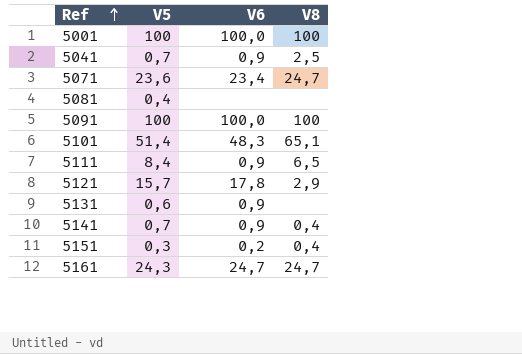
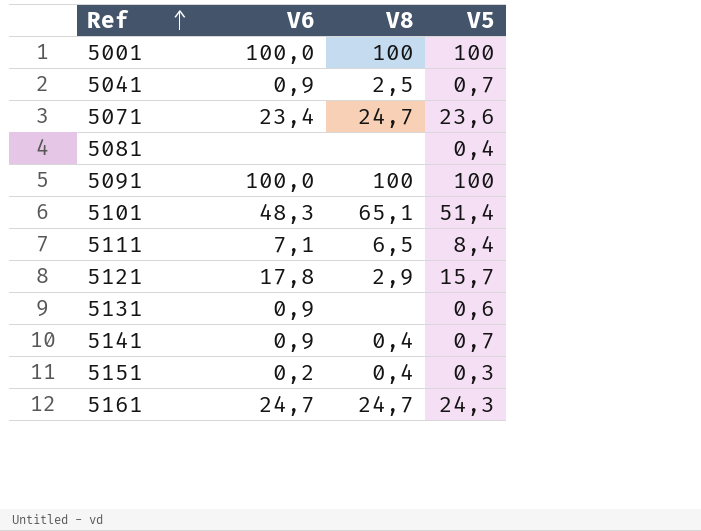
column V5 | position: 2 -> 4
5111 | V6: 0,9 -> 7,1

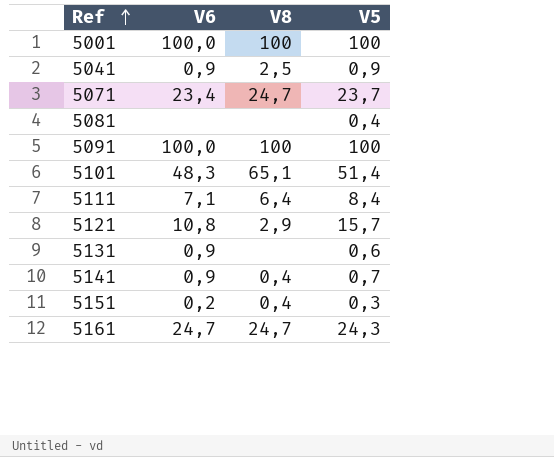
5041 | V5: 0,7 -> 0,9
5071 | V5: 23,6 -> 23,7
5111 | V8: 6,5 -> 6,4
5121 | V6: 17,8 -> 10,8

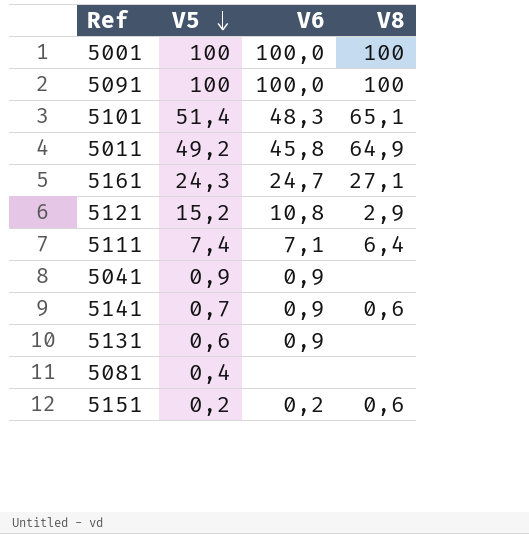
row order: Ref ascending -> V5 descending
column V5 | position: 4 -> 2
row 5071: 23,4 | 24,7 | 23,7 -> none
row 5011: none -> 49,2 | 45,8 | 64,9
5161 | V8: 24,7 -> 27,1
5121 | V5: 15,7 -> 15,2
5111 | V5: 8,4 -> 7,4
5041 | V8: 2,5 -> none
5141 | V8: 0,4 -> 0,6
5151 | V5: 0,3 -> 0,2
5151 | V8: 0,4 -> 0,6

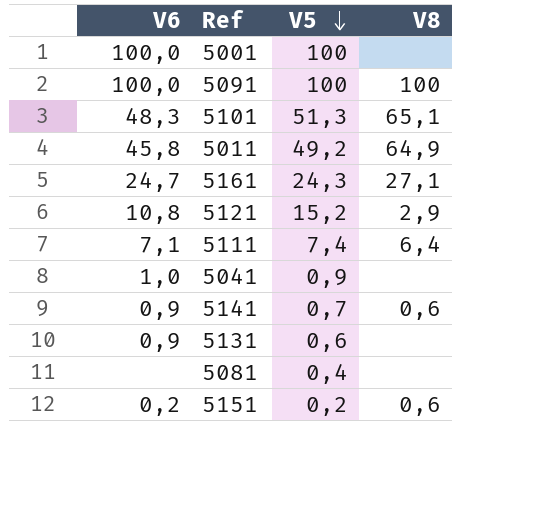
column V6 | position: 3 -> 1
5001 | V8: 100 -> none
5101 | V5: 51,4 -> 51,3
5041 | V6: 0,9 -> 1,0

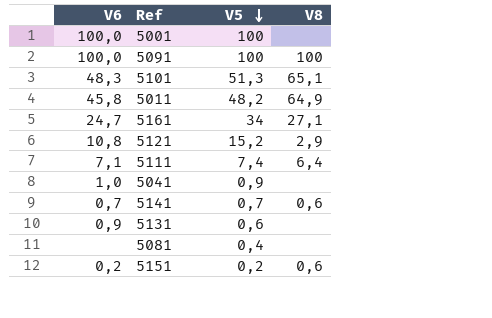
5011 | V5: 49,2 -> 48,2
5161 | V5: 24,3 -> 34
5141 | V6: 0,9 -> 0,7

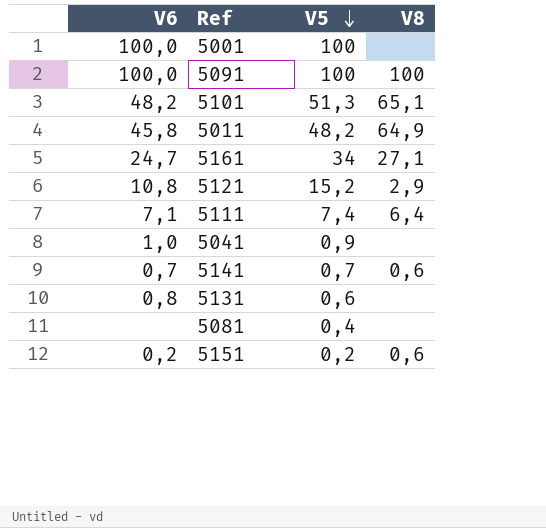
5101 | V6: 48,3 -> 48,2
5131 | V6: 0,9 -> 0,8

